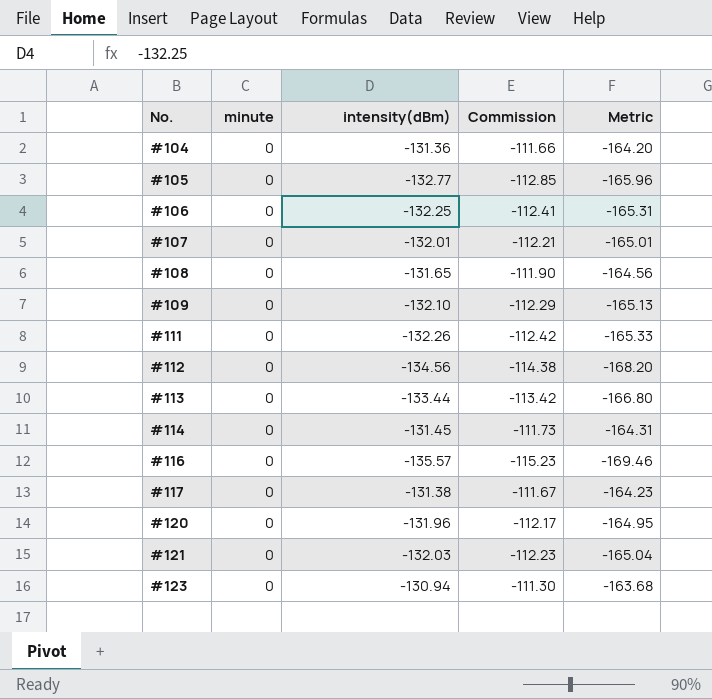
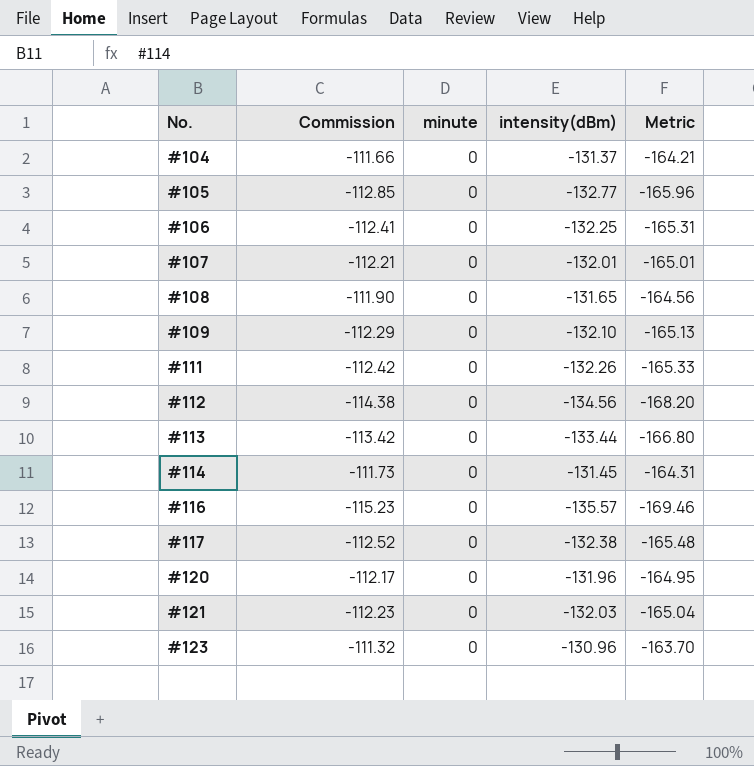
column Commission | position: 4 -> 2
#104 | intensity(dBm): -131.36 -> -131.37
#104 | Metric: -164.20 -> -164.21
#117 | Commission: -111.67 -> -112.52
#117 | intensity(dBm): -131.38 -> -132.38
#117 | Metric: -164.23 -> -165.48
#123 | Commission: -111.30 -> -111.32
#123 | intensity(dBm): -130.94 -> -130.96
#123 | Metric: -163.68 -> -163.70

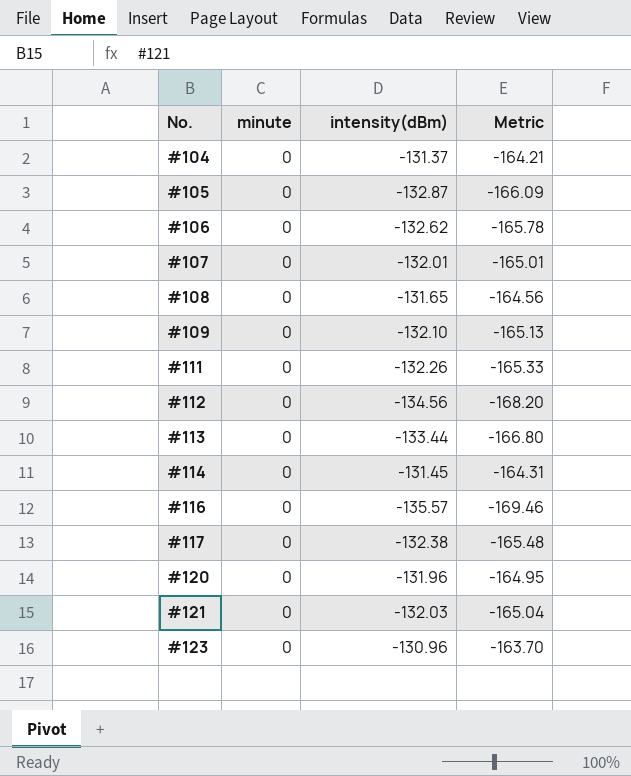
column Commission | formula: [intensity(dBm)] * 0.85 -> none
#105 | intensity(dBm): -132.77 -> -132.87
#105 | Metric: -165.96 -> -166.09
#106 | intensity(dBm): -132.25 -> -132.62
#106 | Metric: -165.31 -> -165.78

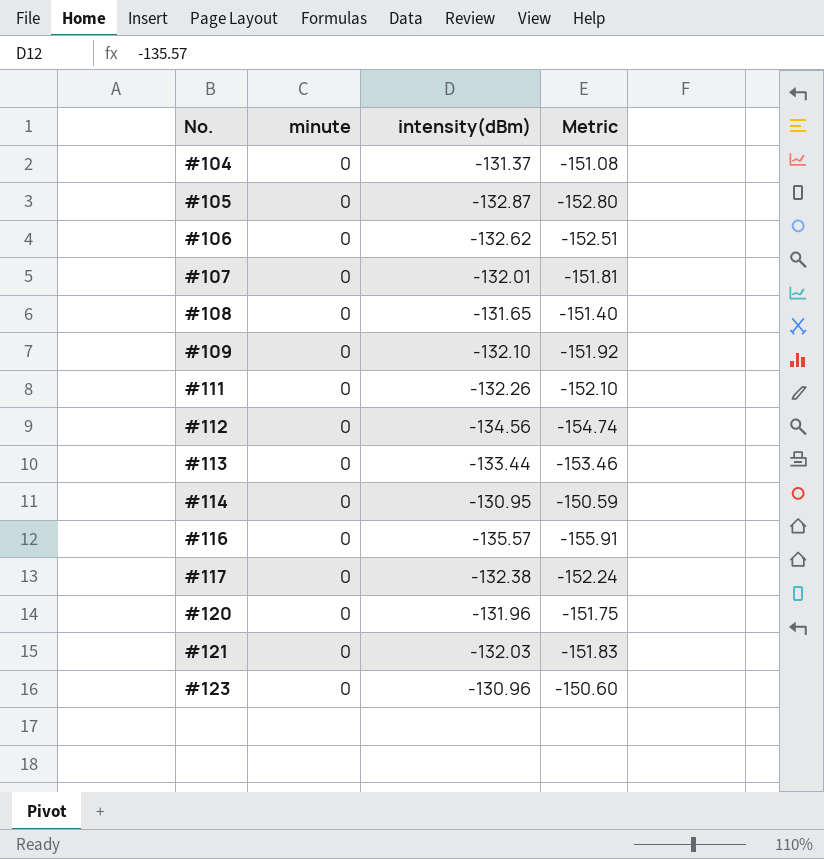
column Metric | formula: [intensity(dBm)] * 1.25 -> [intensity(dBm)] * 1.15
#114 | intensity(dBm): -131.45 -> -130.95

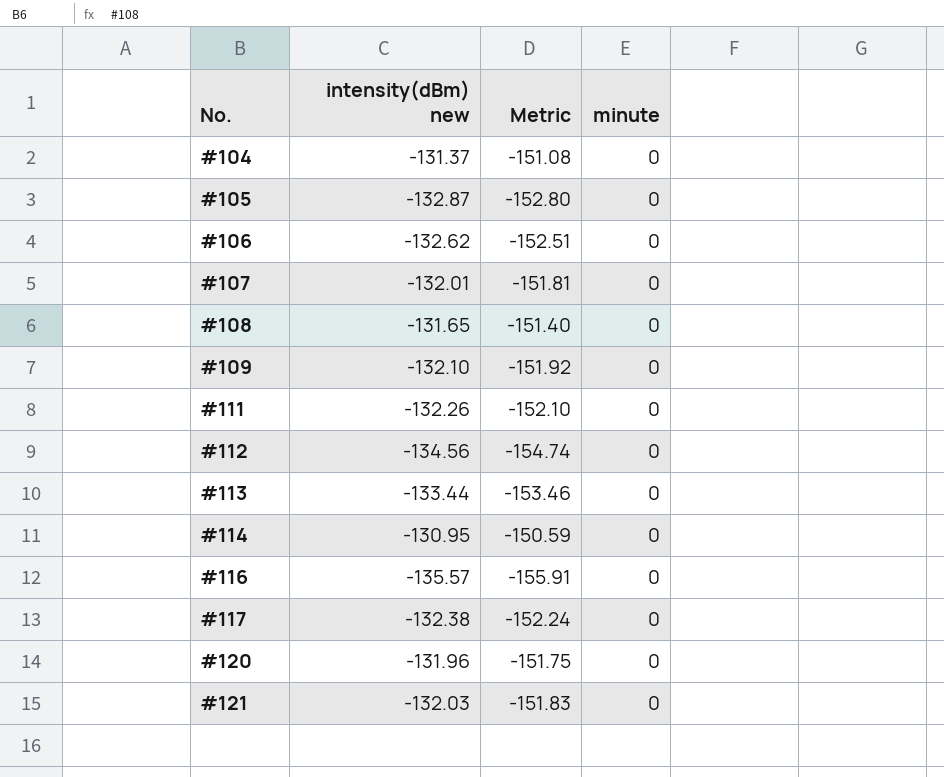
column name: intensity(dBm) -> intensity(dBm) new
column minute | position: 2 -> 4
row #123: 0 | -130.96 | -150.60 -> none

